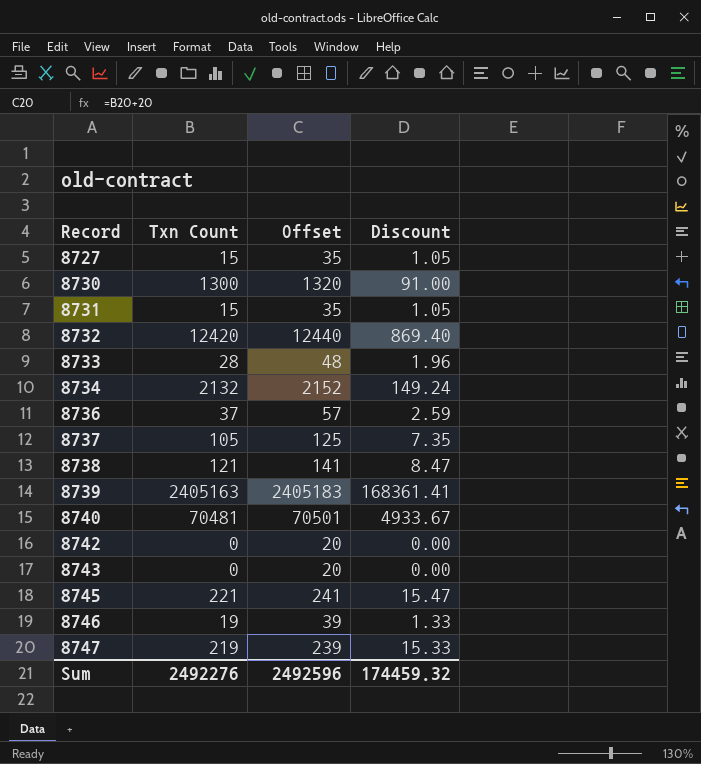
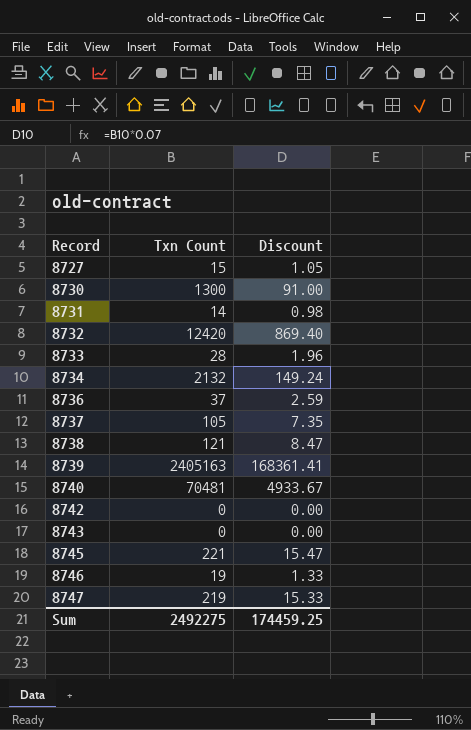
column Offset | formula: [Txn Count] + 20 -> none
8731 | Txn Count: 15 -> 14
8731 | Discount: 1.05 -> 0.98
Sum | Txn Count: 2492276 -> 2492275
Sum | Discount: 174459.32 -> 174459.25

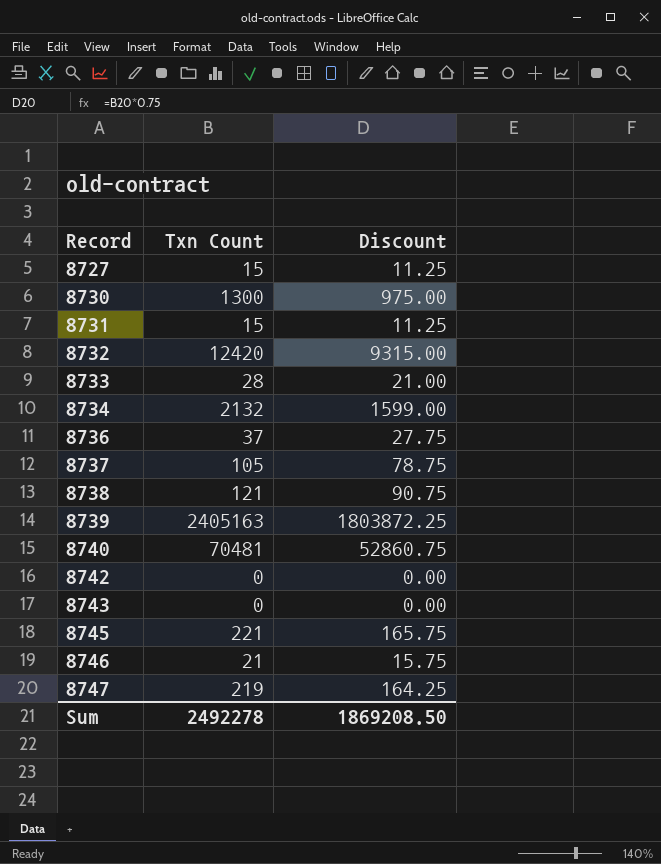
column Discount | formula: [Txn Count] * 0.07 -> [Txn Count] * 0.75
8731 | Txn Count: 14 -> 15
8746 | Txn Count: 19 -> 21
Sum | Txn Count: 2492275 -> 2492278
Sum | Discount: 174459.25 -> 1869208.50

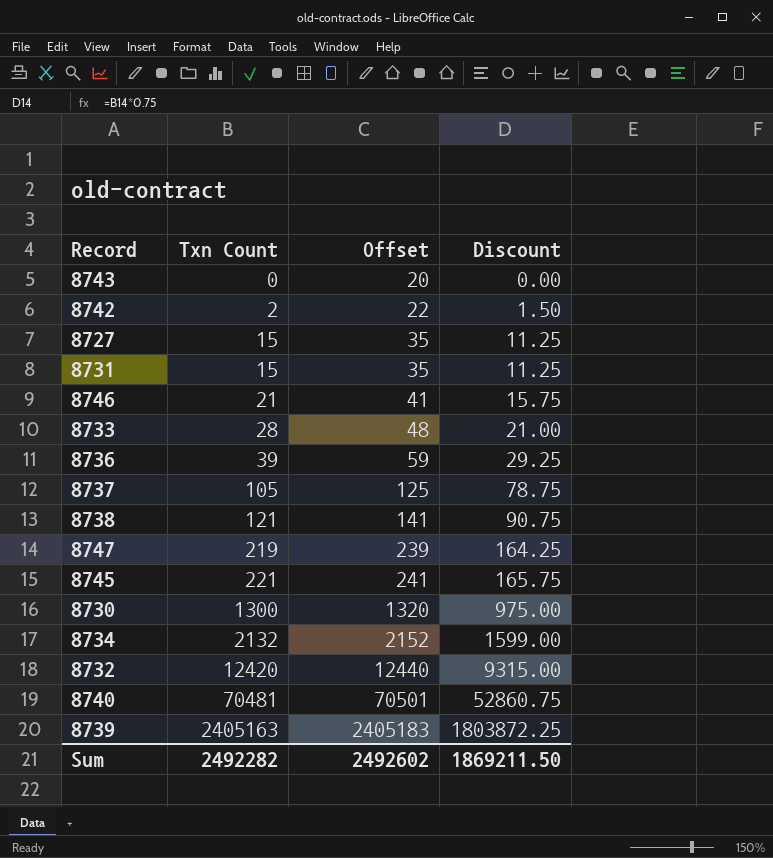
row order: Record ascending -> Txn Count ascending
column Offset | formula: none -> [Txn Count] + 20
8742 | Txn Count: 0 -> 2
8742 | Discount: 0.00 -> 1.50
8736 | Txn Count: 37 -> 39
8736 | Discount: 27.75 -> 29.25
Sum | Txn Count: 2492278 -> 2492282
Sum | Discount: 1869208.50 -> 1869211.50

